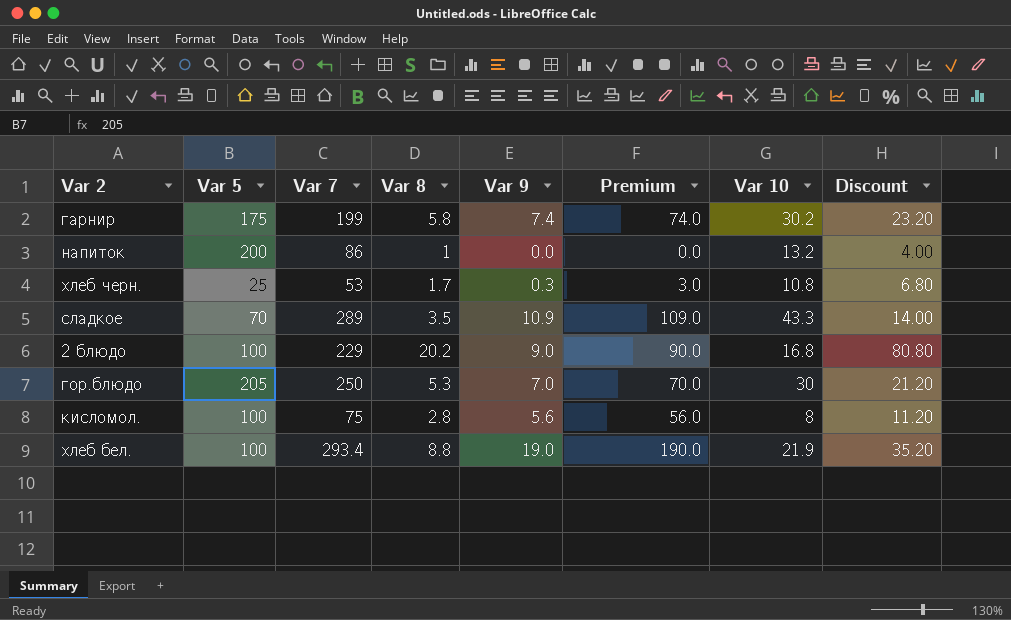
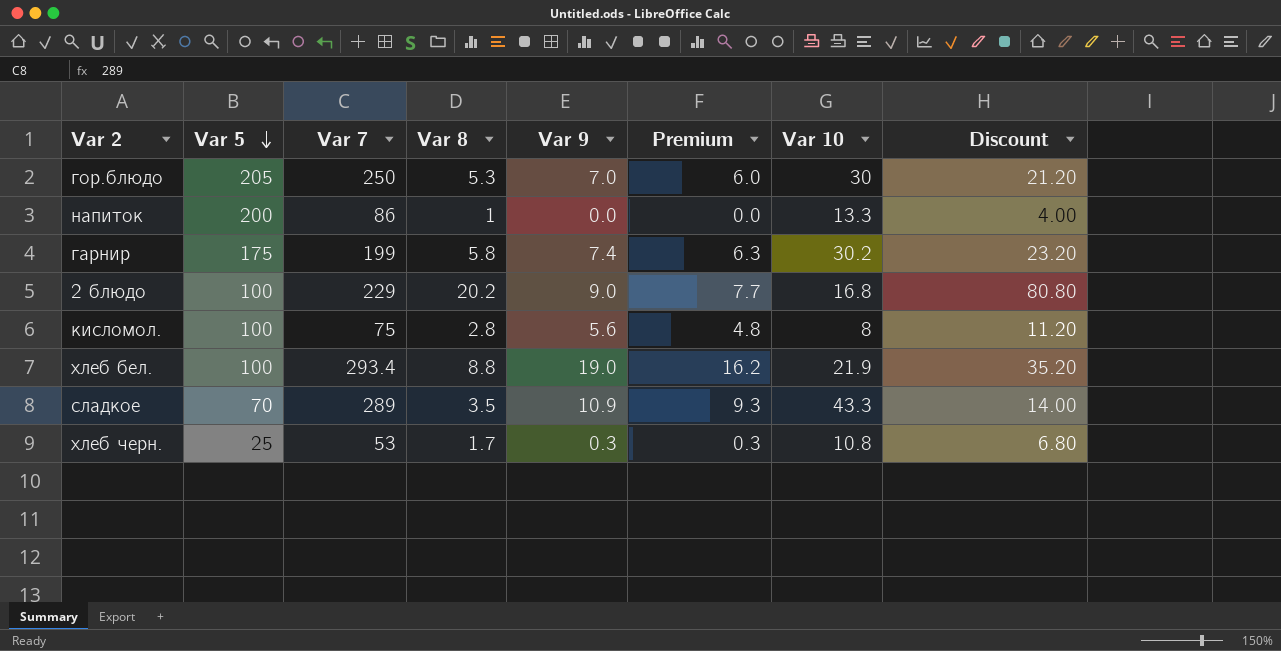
row order: none -> Var 5 descending
column Premium | formula: [Var 9] * 10 -> [Var 9] * 0.85
напиток | Var 10: 13.2 -> 13.3

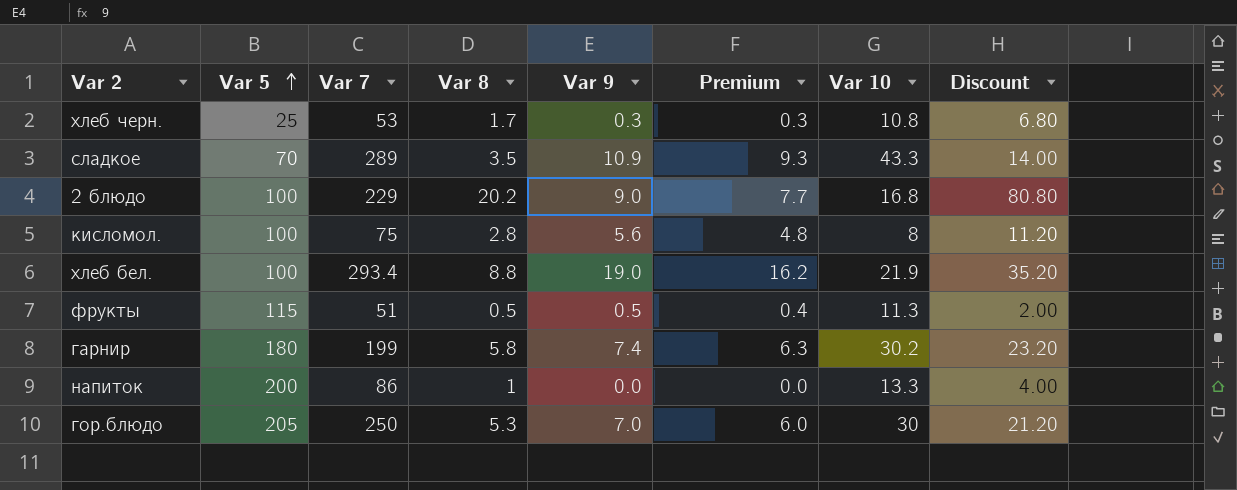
row order: Var 5 descending -> Var 5 ascending
row фрукты: none -> 115 | 51 | 0.5 | 0.5 | 0.4 | 11.3 | 2.00
гарнир | Var 5: 175 -> 180

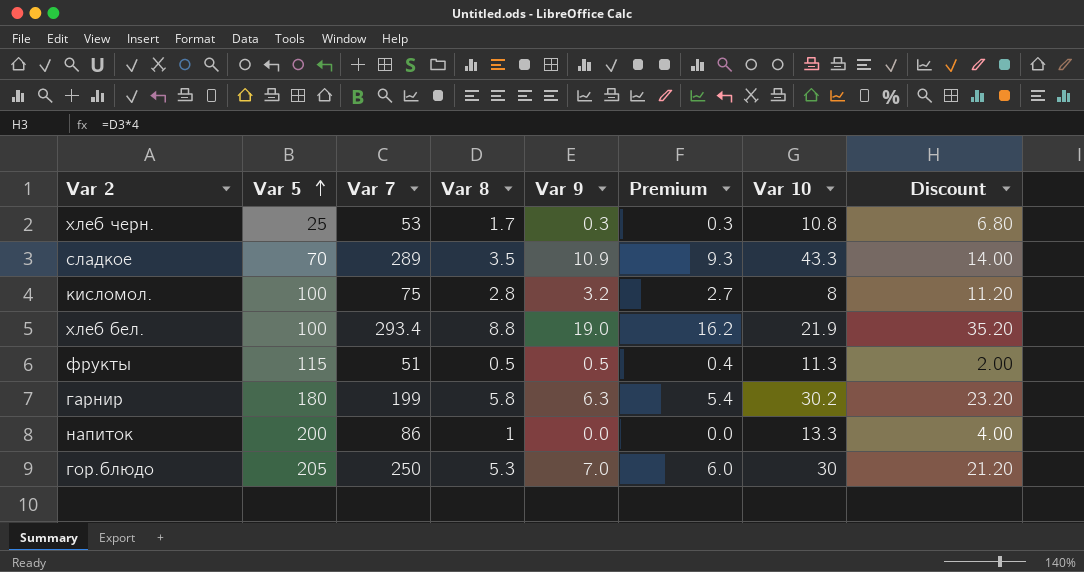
row 2 блюдо: 100 | 229 | 20.2 | 9.0 | 7.7 | 16.8 | 80.80 -> none
кисломол. | Var 9: 5.6 -> 3.2
кисломол. | Premium: 4.8 -> 2.7
гарнир | Var 9: 7.4 -> 6.3
гарнир | Premium: 6.3 -> 5.4

